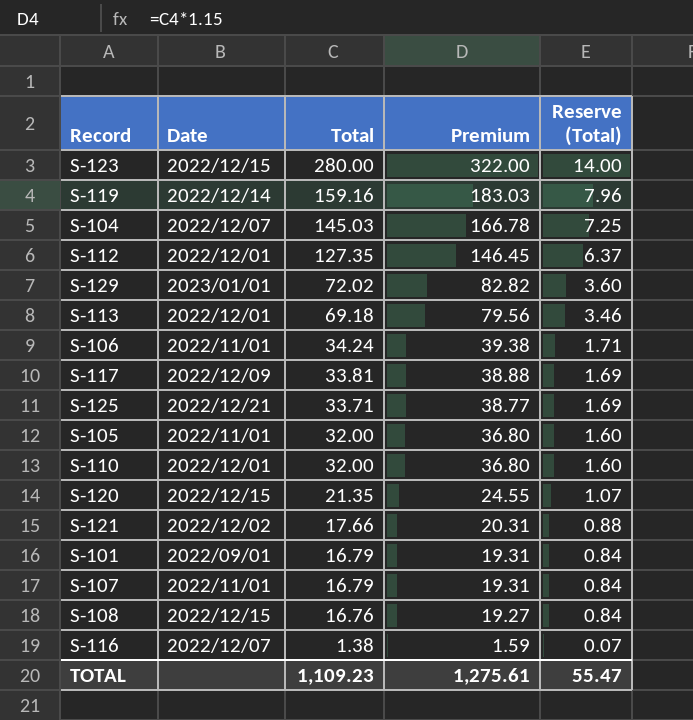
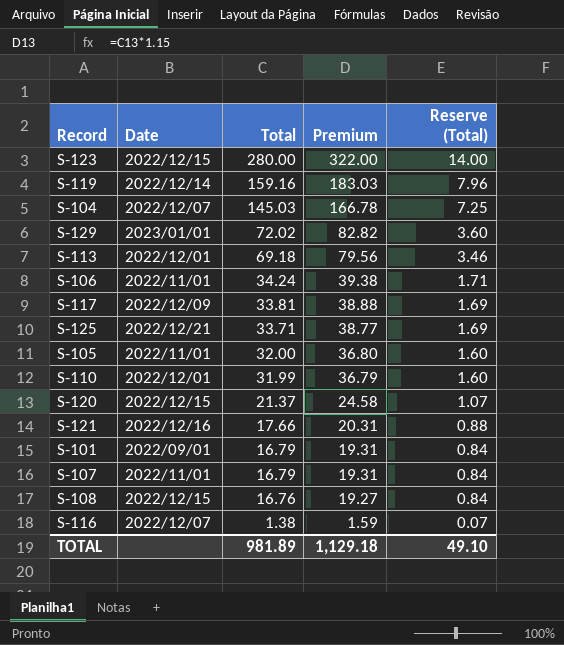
row S-112: 2022/12/01 | 127.35 | 146.45 | 6.37 -> none
S-110 | Total: 32.00 -> 31.99
S-110 | Premium: 36.80 -> 36.79
S-120 | Total: 21.35 -> 21.37
S-120 | Premium: 24.55 -> 24.58
S-121 | Date: 2022/12/02 -> 2022/12/16
TOTAL | Total: 1,109.23 -> 981.89
TOTAL | Premium: 1,275.61 -> 1,129.18
TOTAL | Reserve (Total): 55.47 -> 49.10

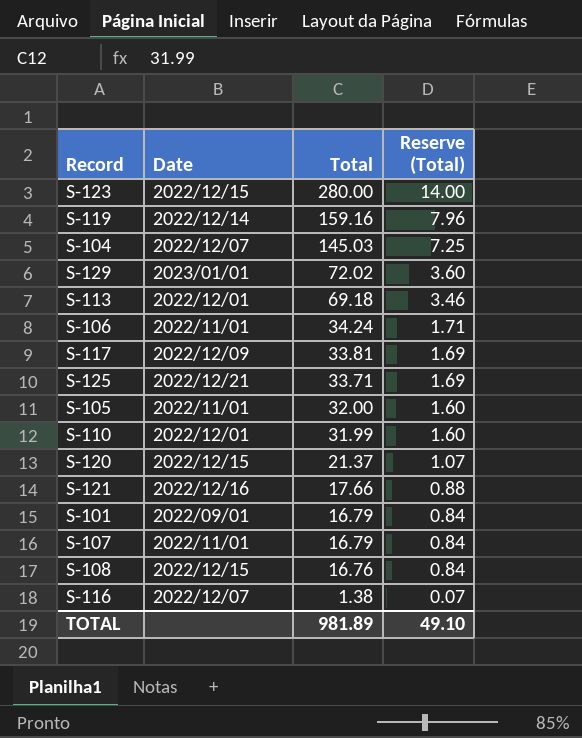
column Premium | formula: [Total] * 1.15 -> none

